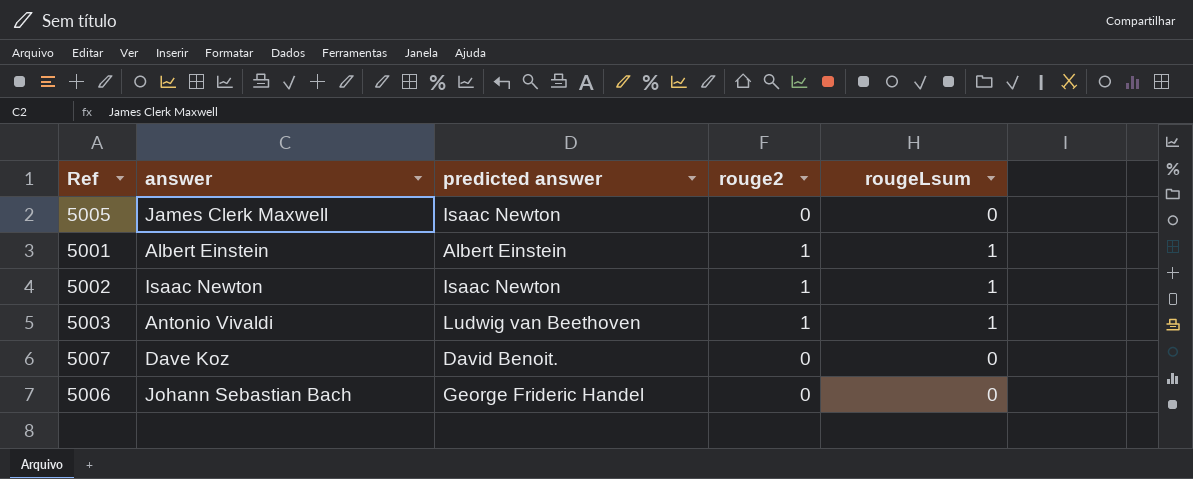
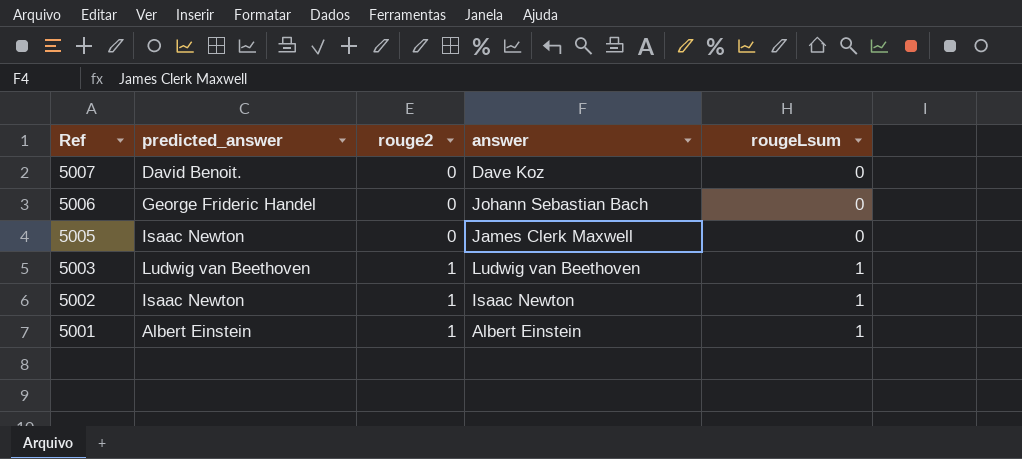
row order: none -> Ref descending
column name: predicted answer -> predicted_answer
column answer | position: 2 -> 4
5003 | answer: Antonio Vivaldi -> Ludwig van Beethoven

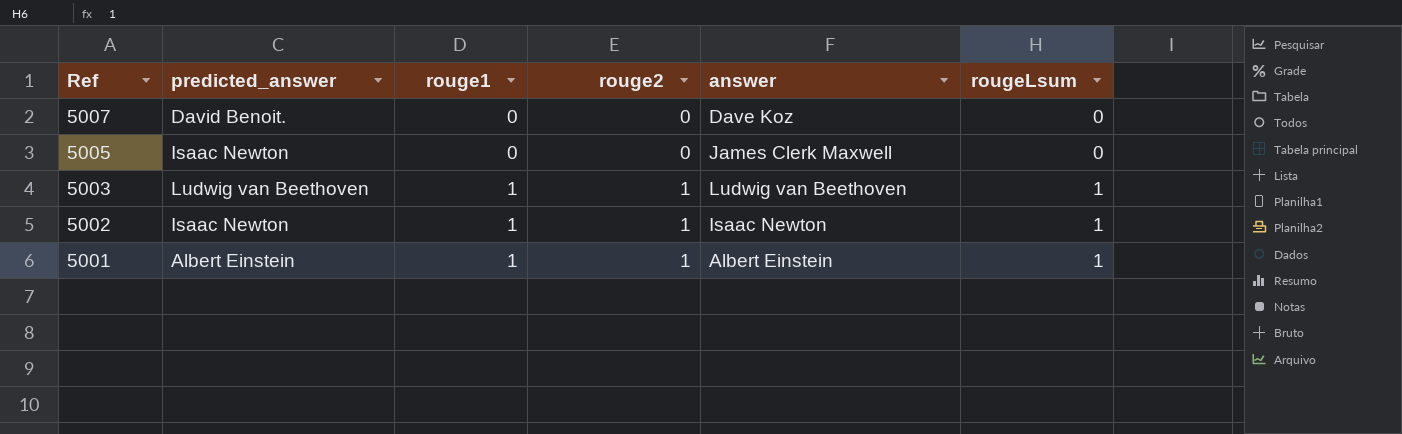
column rouge1 | position: none -> 3
row 5006: George Frideric Handel | 0 | Johann Sebastian Bach | 0 -> none

